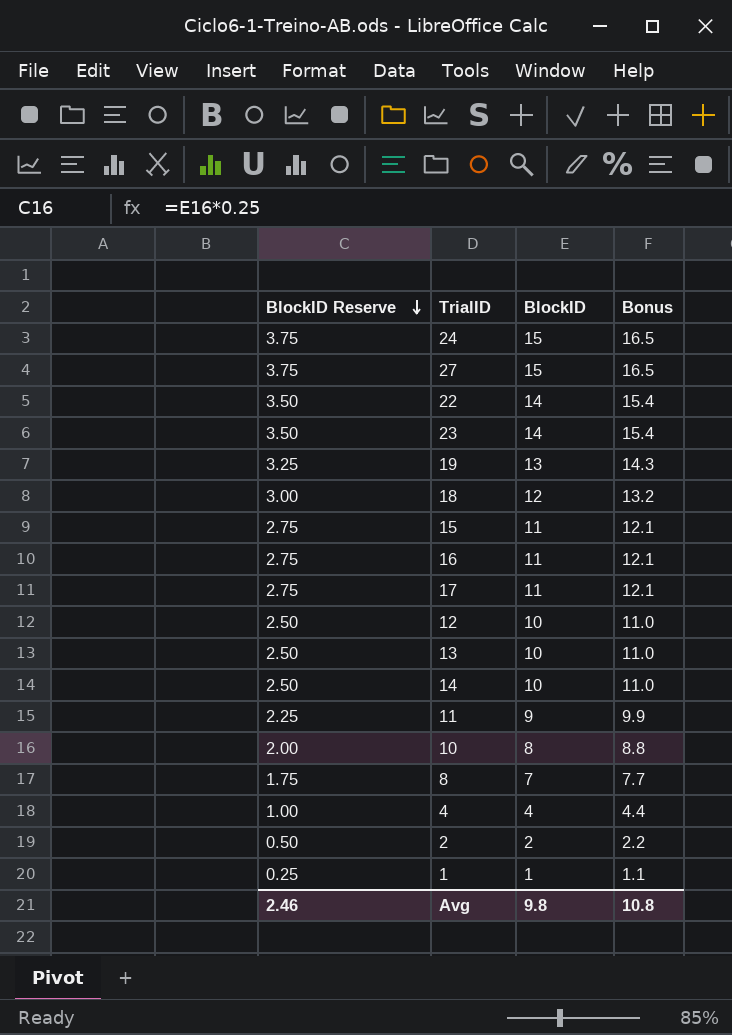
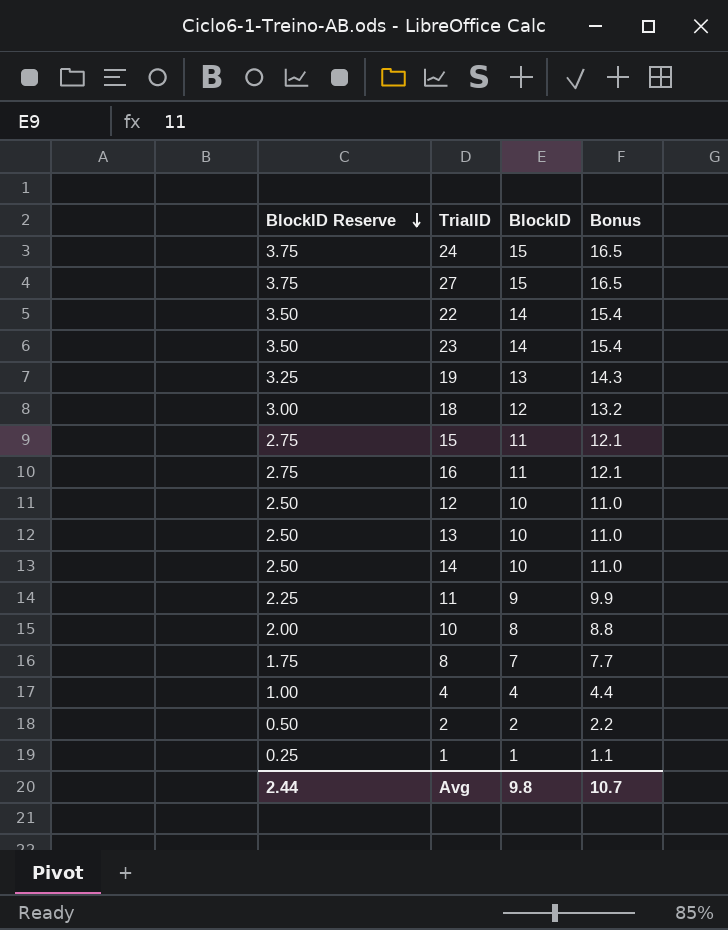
row 17: 2.75 | 11 | 12.1 -> none
Avg | BlockID Reserve: 2.46 -> 2.44
Avg | Bonus: 10.8 -> 10.7

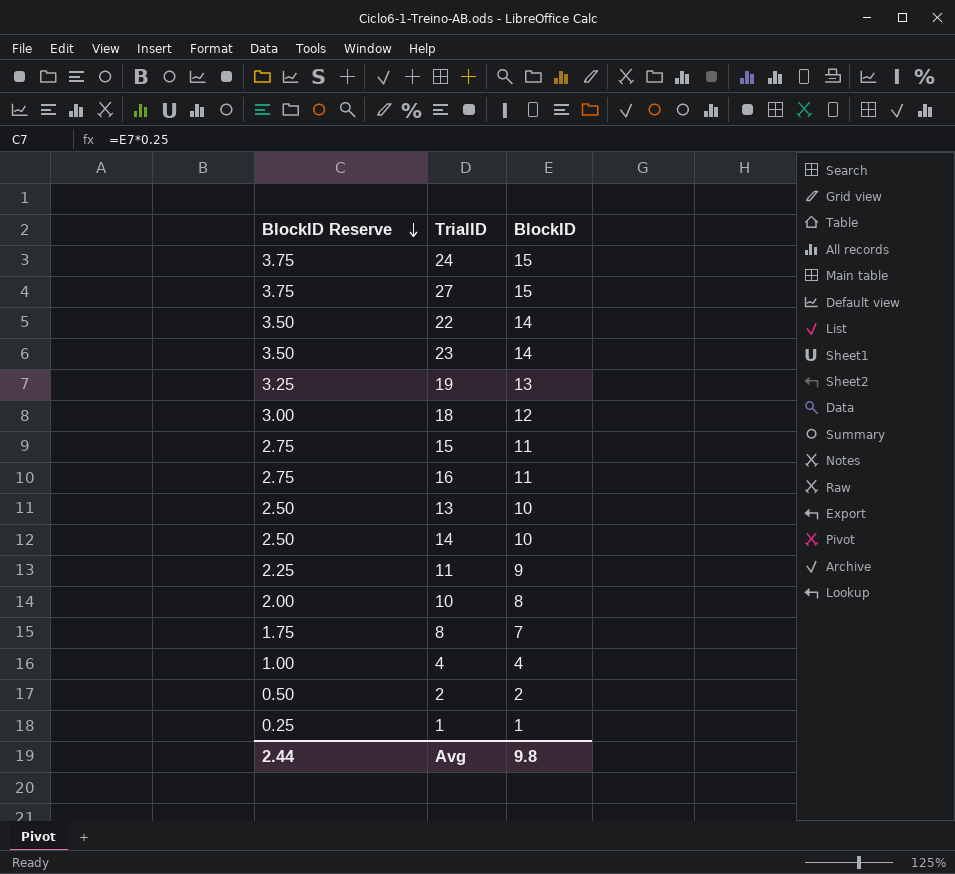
column Bonus | formula: [BlockID] * 1.1 -> none
row 12: 2.50 | 10 | 11.0 -> none

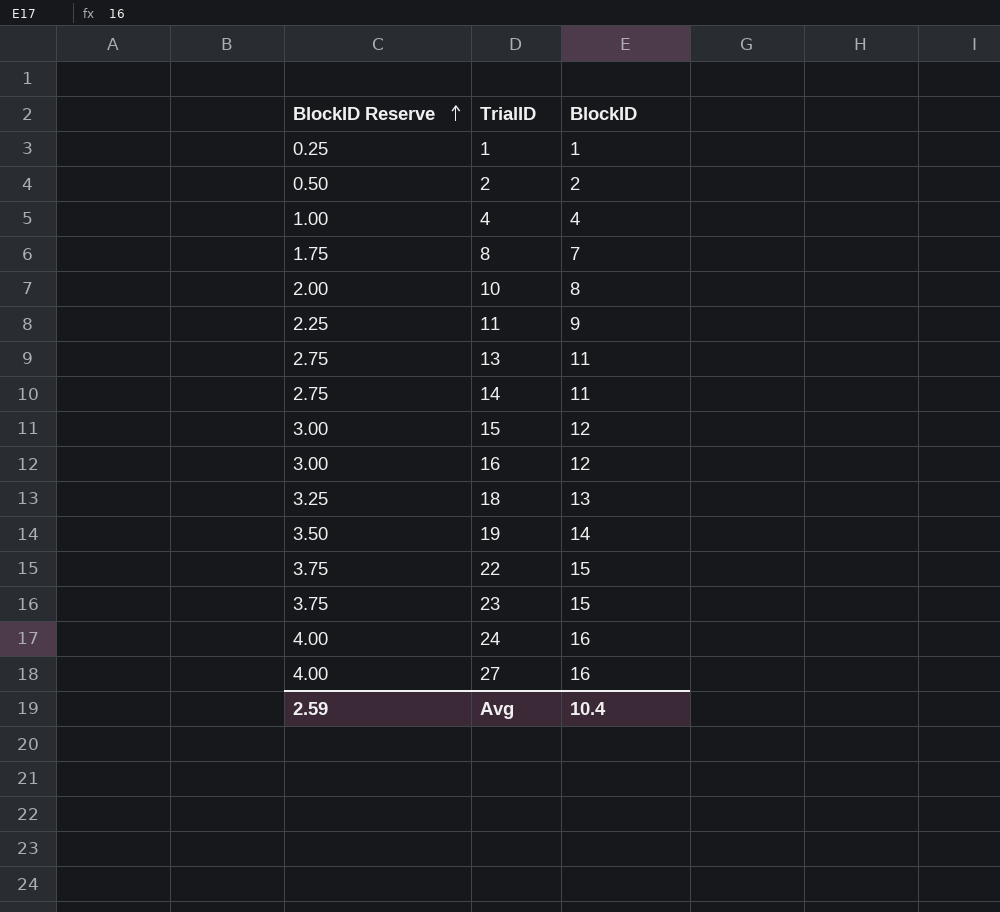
row order: BlockID Reserve descending -> BlockID Reserve ascending
13 | BlockID Reserve: 2.50 -> 2.75
13 | BlockID: 10 -> 11
14 | BlockID Reserve: 2.50 -> 2.75
14 | BlockID: 10 -> 11
15 | BlockID Reserve: 2.75 -> 3.00
15 | BlockID: 11 -> 12
16 | BlockID Reserve: 2.75 -> 3.00
16 | BlockID: 11 -> 12
18 | BlockID Reserve: 3.00 -> 3.25
18 | BlockID: 12 -> 13
19 | BlockID Reserve: 3.25 -> 3.50
19 | BlockID: 13 -> 14
22 | BlockID Reserve: 3.50 -> 3.75
22 | BlockID: 14 -> 15
23 | BlockID Reserve: 3.50 -> 3.75
23 | BlockID: 14 -> 15
24 | BlockID Reserve: 3.75 -> 4.00
24 | BlockID: 15 -> 16
27 | BlockID Reserve: 3.75 -> 4.00
27 | BlockID: 15 -> 16
Avg | BlockID Reserve: 2.44 -> 2.59
Avg | BlockID: 9.8 -> 10.4

